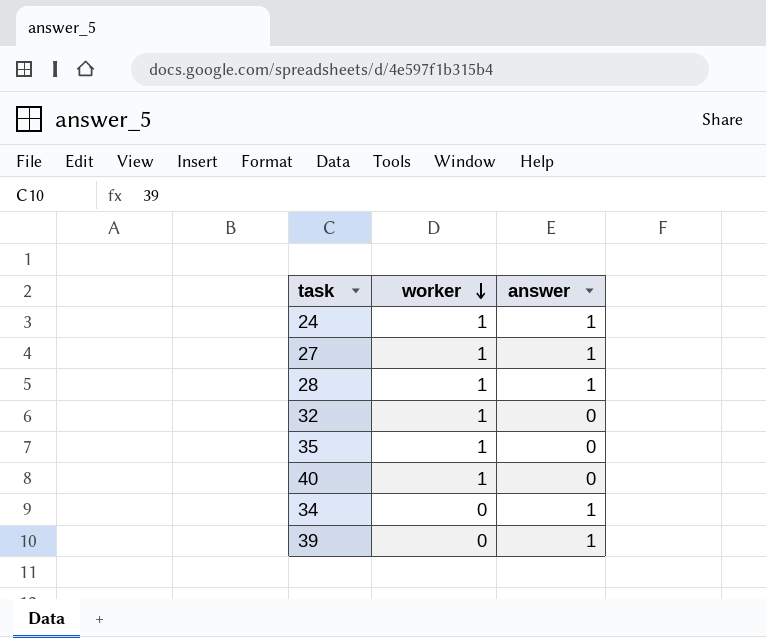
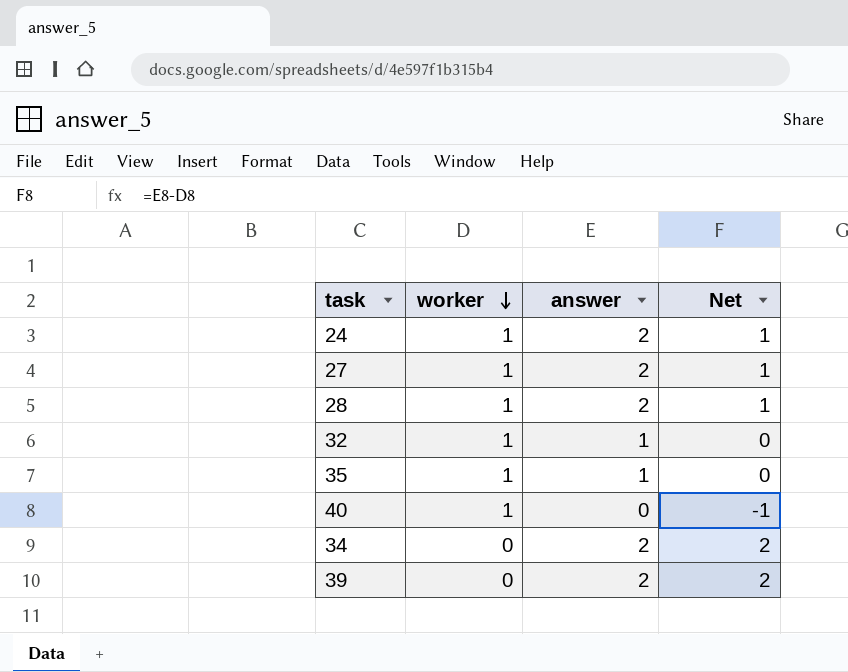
column Net | formula: none -> [answer] - [worker]
24 | answer: 1 -> 2
27 | answer: 1 -> 2
28 | answer: 1 -> 2
32 | answer: 0 -> 1
35 | answer: 0 -> 1
34 | answer: 1 -> 2
39 | answer: 1 -> 2

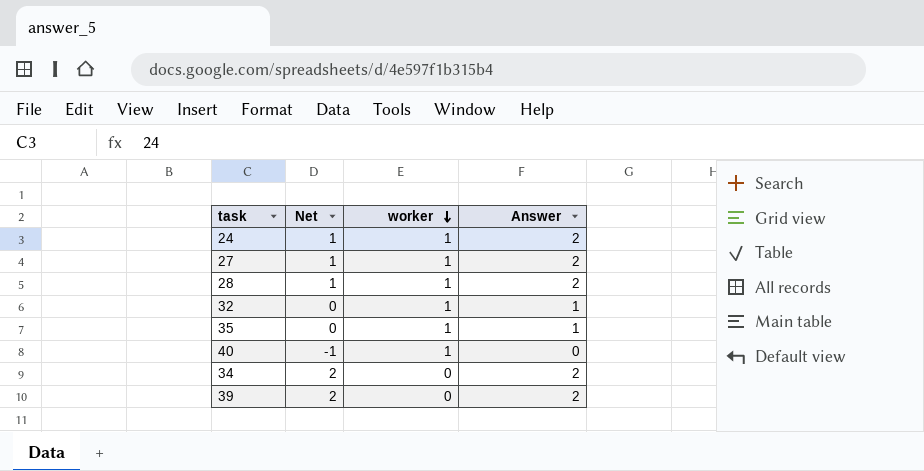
column Net | position: 4 -> 2
column name: answer -> Answer

